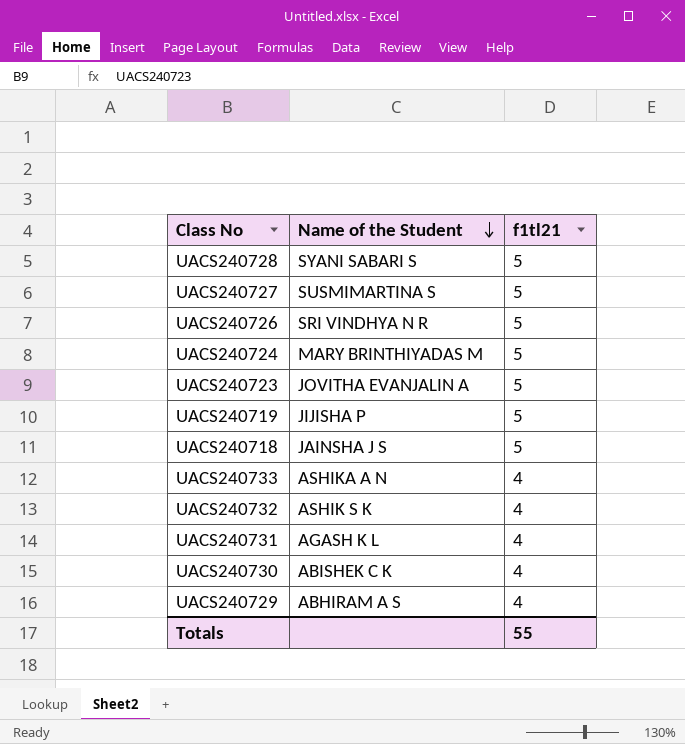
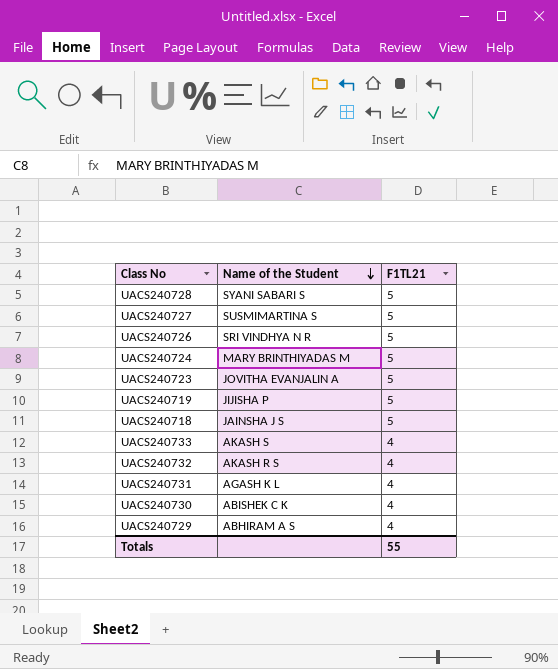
column name: f1tl21 -> F1TL21
UACS240733 | Name of the Student: ASHIKA A N -> AKASH S
UACS240732 | Name of the Student: ASHIK S K -> AKASH R S

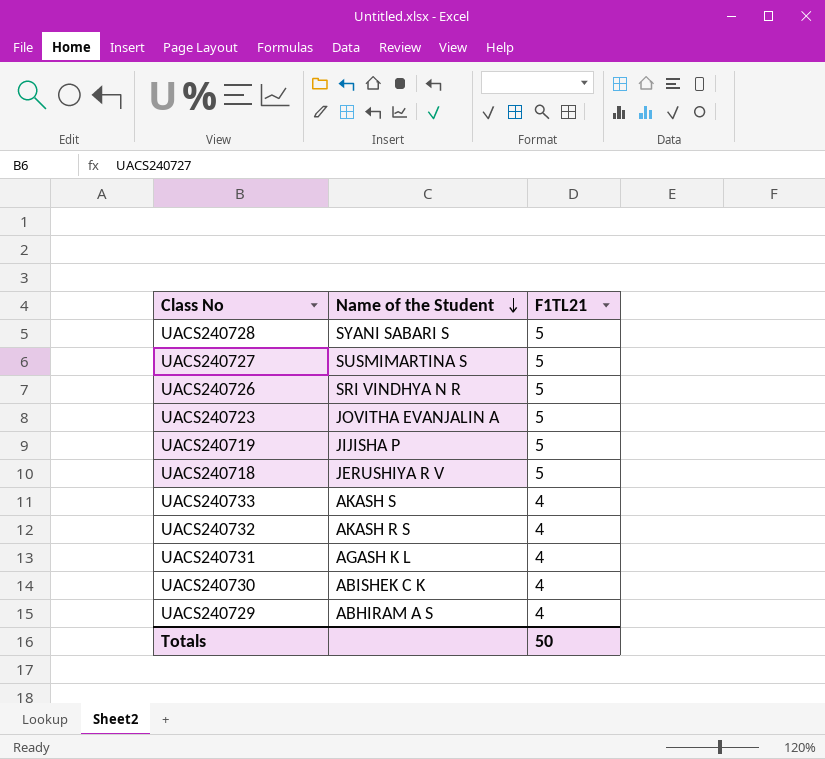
row UACS240724: MARY BRINTHIYADAS M | 5 -> none
UACS240718 | Name of the Student: JAINSHA J S -> JERUSHIYA R V
Totals | F1TL21: 55 -> 50

